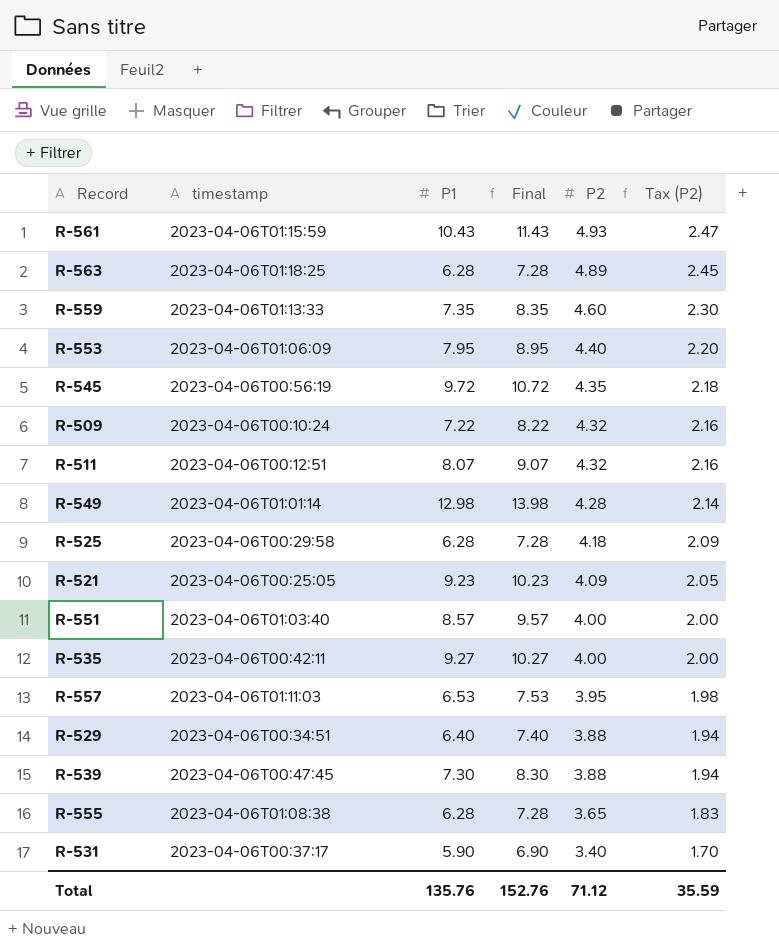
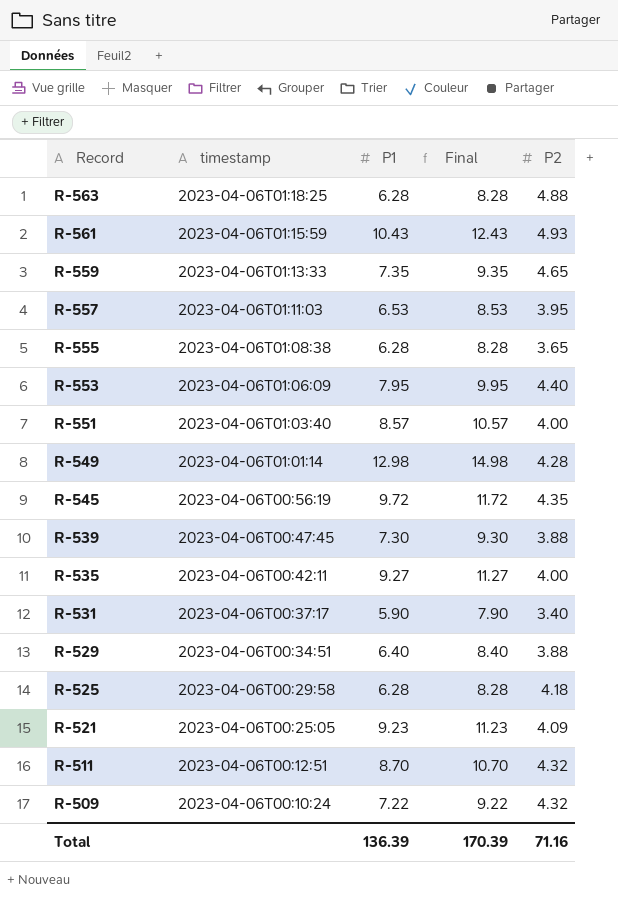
row order: P2 descending -> Record descending
column Tax (P2) | formula: [P2] * 0.5 -> none
column Final | formula: [P1] + 1 -> [P1] + 2
R-563 | P2: 4.89 -> 4.88
R-559 | P2: 4.60 -> 4.65
R-511 | P1: 8.07 -> 8.70
Total | P1: 135.76 -> 136.39
Total | Final: 152.76 -> 170.39
Total | P2: 71.12 -> 71.16

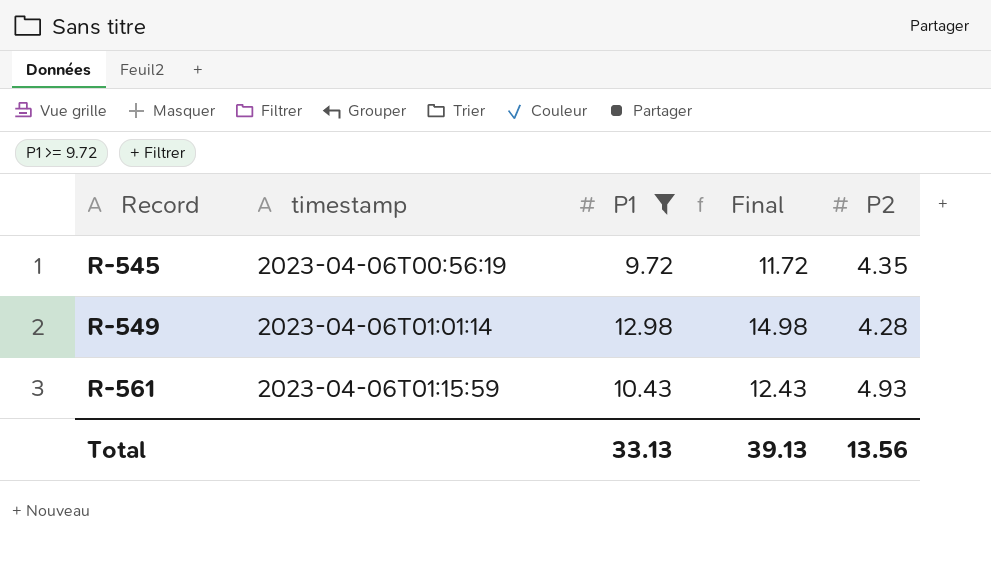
filter: none -> P1 >= 9.72
row order: Record descending -> Record ascending
Total | P1: 136.39 -> 33.13
Total | Final: 170.39 -> 39.13
Total | P2: 71.16 -> 13.56

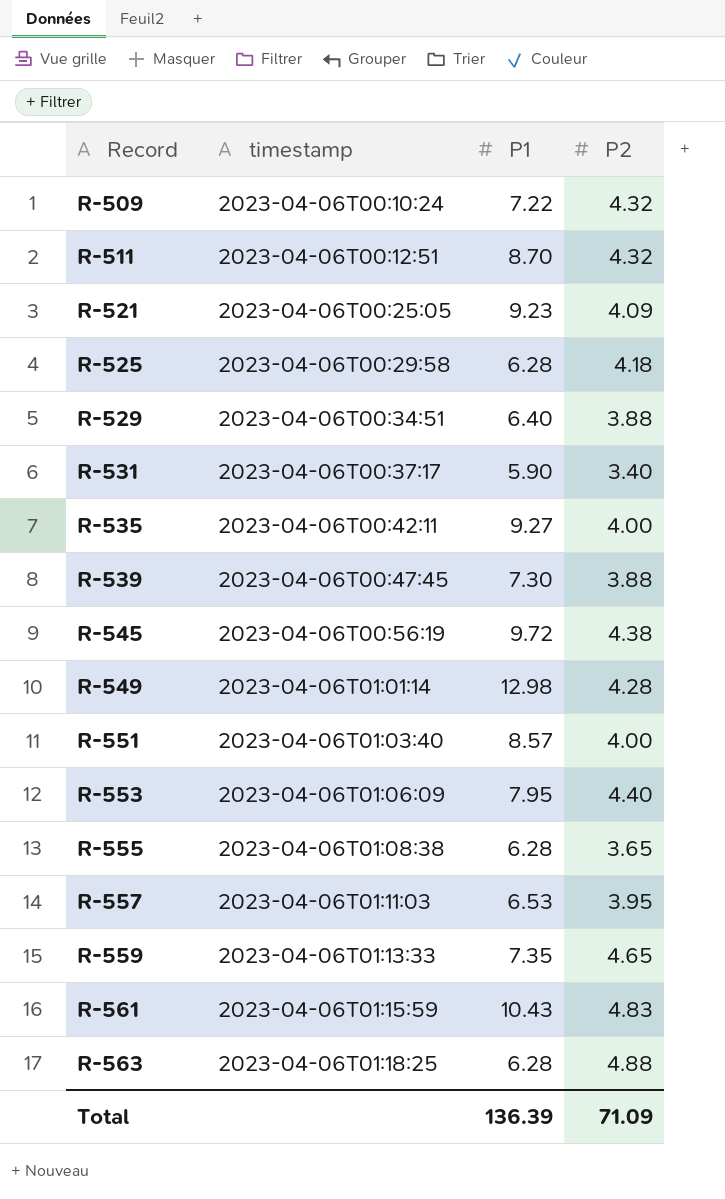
filter: P1 >= 9.72 -> none
column Final | formula: [P1] + 2 -> none
R-545 | P2: 4.35 -> 4.38
R-561 | P2: 4.93 -> 4.83
Total | P1: 33.13 -> 136.39
Total | P2: 13.56 -> 71.09

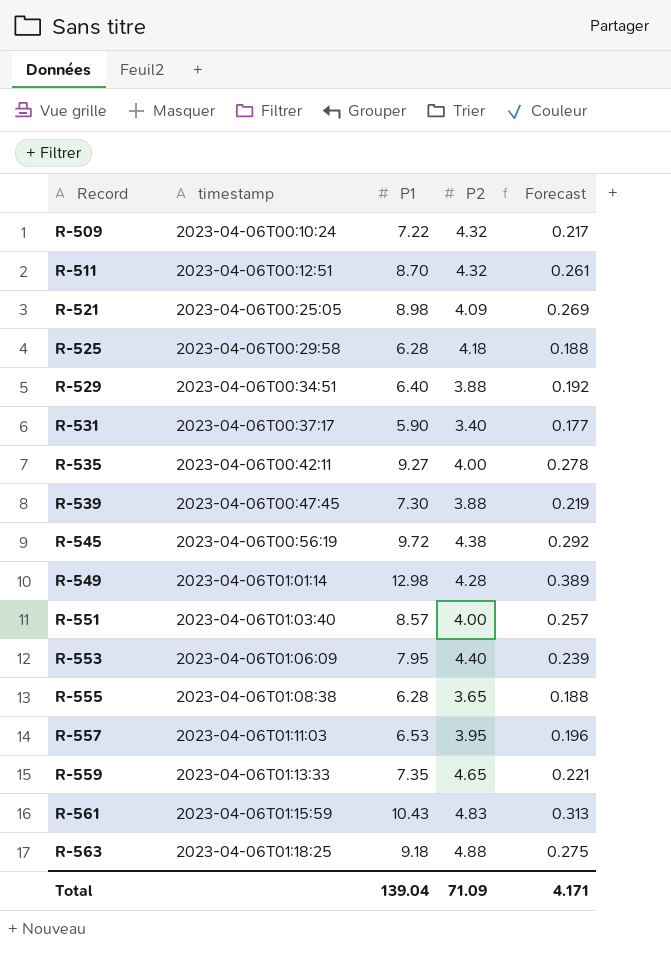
column Forecast | formula: none -> [P1] * 0.03
R-521 | P1: 9.23 -> 8.98
R-563 | P1: 6.28 -> 9.18
Total | P1: 136.39 -> 139.04

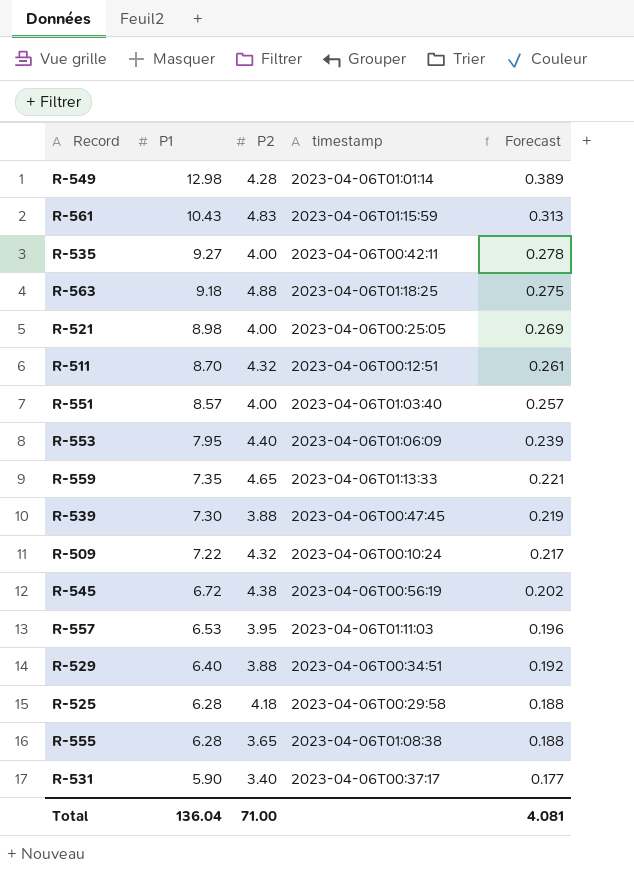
row order: Record ascending -> P1 descending
column timestamp | position: 2 -> 4
R-521 | P2: 4.09 -> 4.00
R-545 | P1: 9.72 -> 6.72
R-545 | Forecast: 0.292 -> 0.202
Total | P1: 139.04 -> 136.04
Total | P2: 71.09 -> 71.00
Total | Forecast: 4.171 -> 4.081

